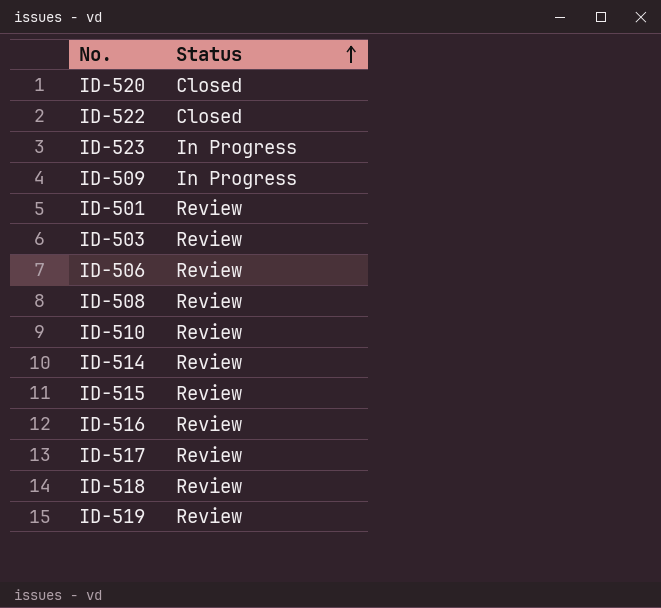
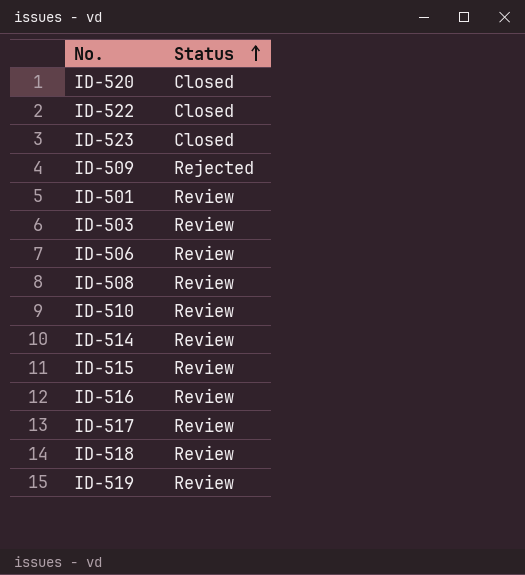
ID-523 | Status: In Progress -> Closed
ID-509 | Status: In Progress -> Rejected

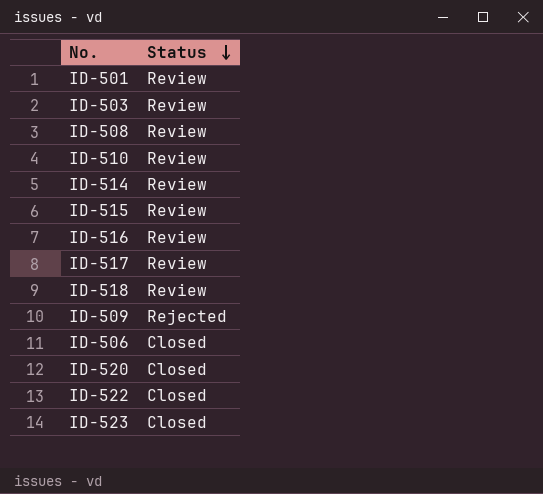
row order: Status ascending -> Status descending
row ID-519: Review -> none
ID-506 | Status: Review -> Closed

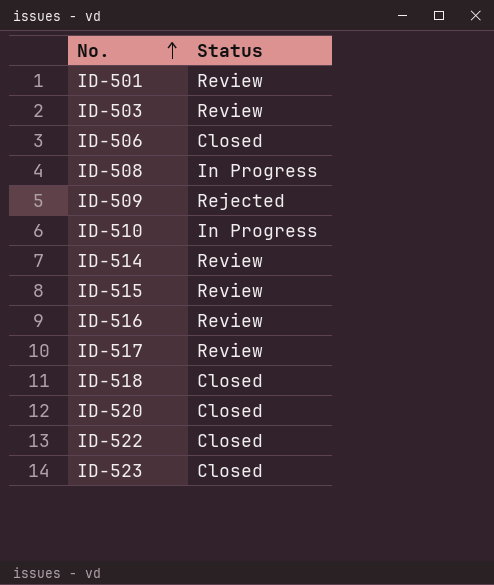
row order: Status descending -> No. ascending
ID-508 | Status: Review -> In Progress
ID-510 | Status: Review -> In Progress
ID-518 | Status: Review -> Closed

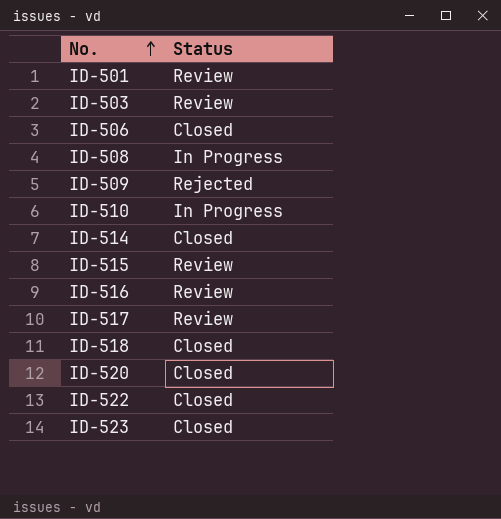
ID-514 | Status: Review -> Closed

